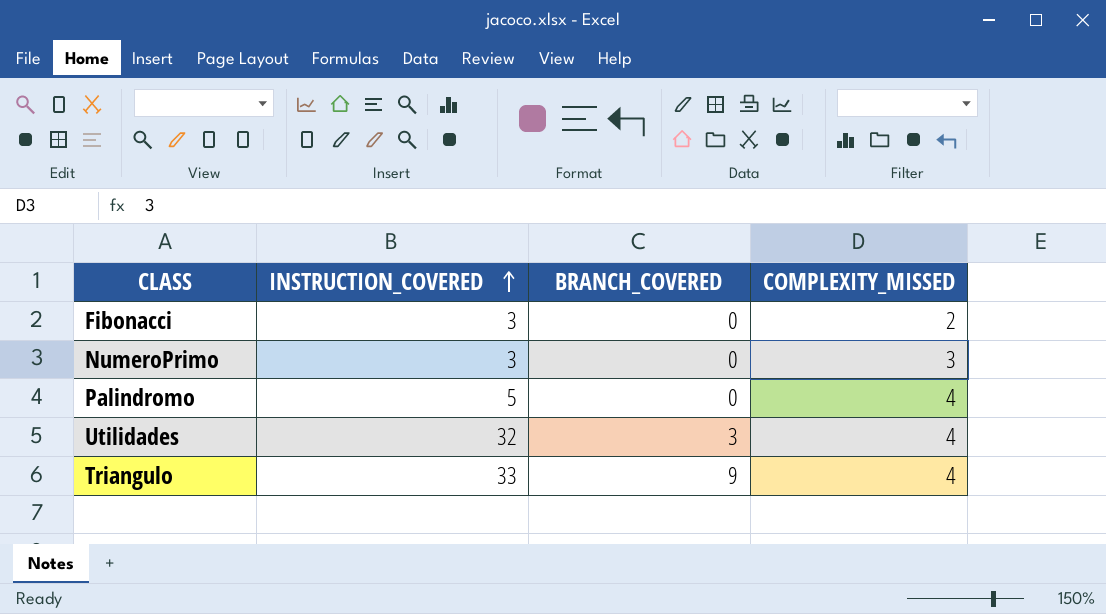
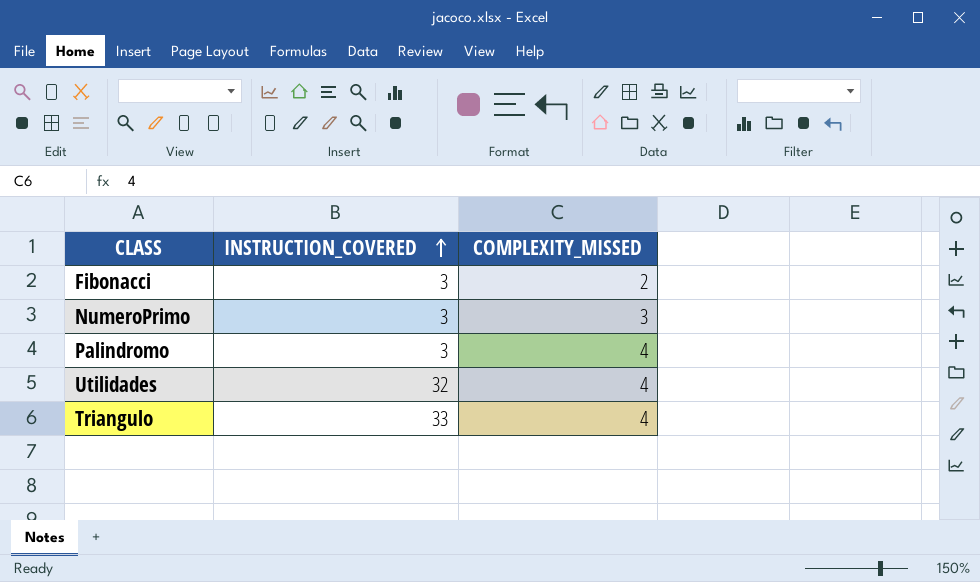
column BRANCH_COVERED | position: 3 -> none
Palindromo | INSTRUCTION_COVERED: 5 -> 3

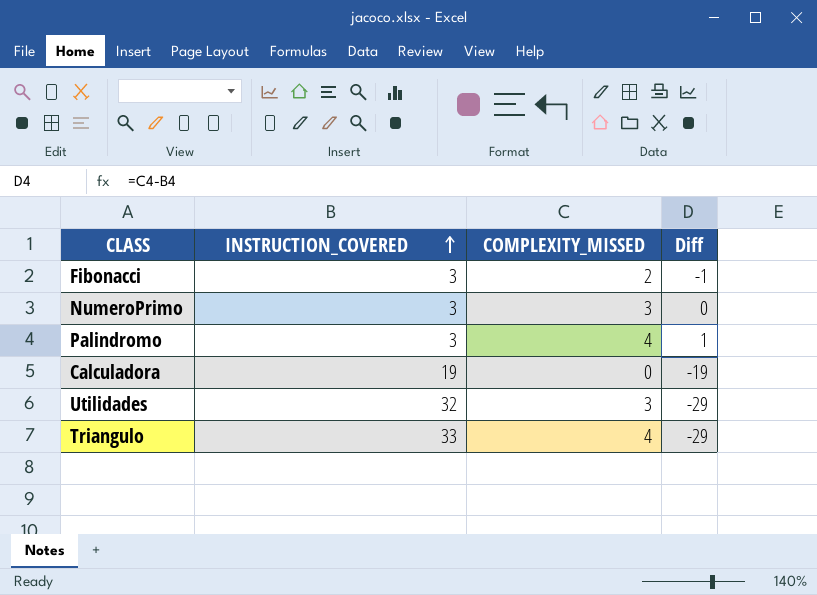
column Diff | formula: none -> [COMPLEXITY_MISSED] - [INSTRUCTION_COVERED]
row Calculadora: none -> 19 | 0 | -19
Utilidades | COMPLEXITY_MISSED: 4 -> 3

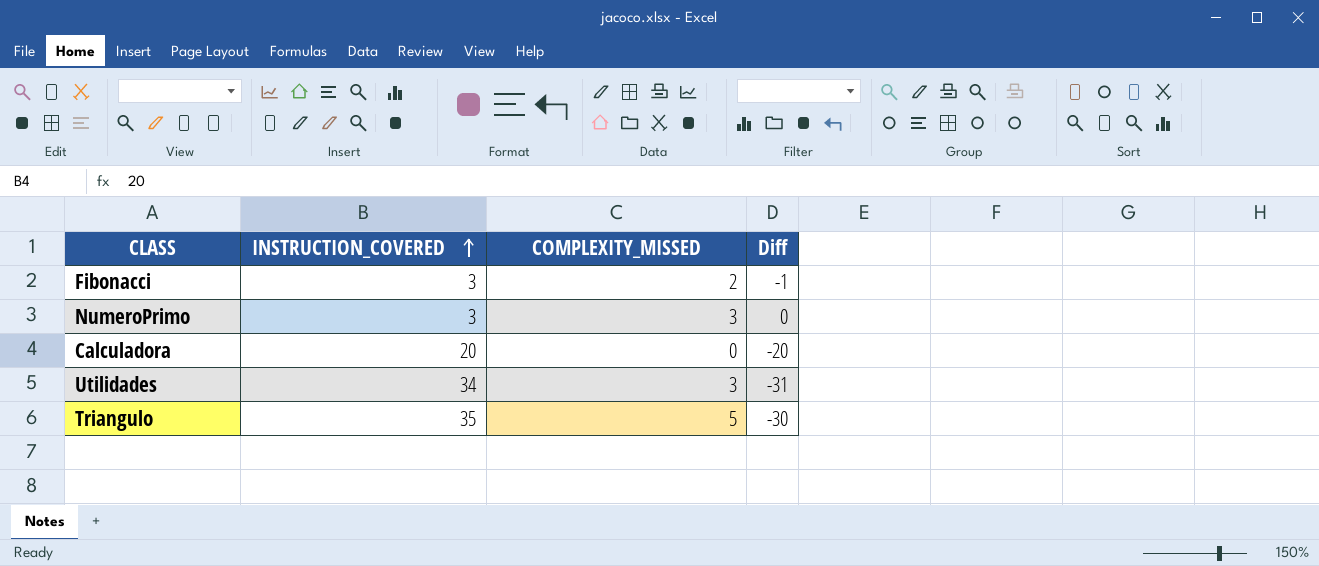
row Palindromo: 3 | 4 | 1 -> none
Calculadora | INSTRUCTION_COVERED: 19 -> 20
Calculadora | Diff: -19 -> -20
Utilidades | INSTRUCTION_COVERED: 32 -> 34
Utilidades | Diff: -29 -> -31
Triangulo | INSTRUCTION_COVERED: 33 -> 35
Triangulo | COMPLEXITY_MISSED: 4 -> 5
Triangulo | Diff: -29 -> -30

